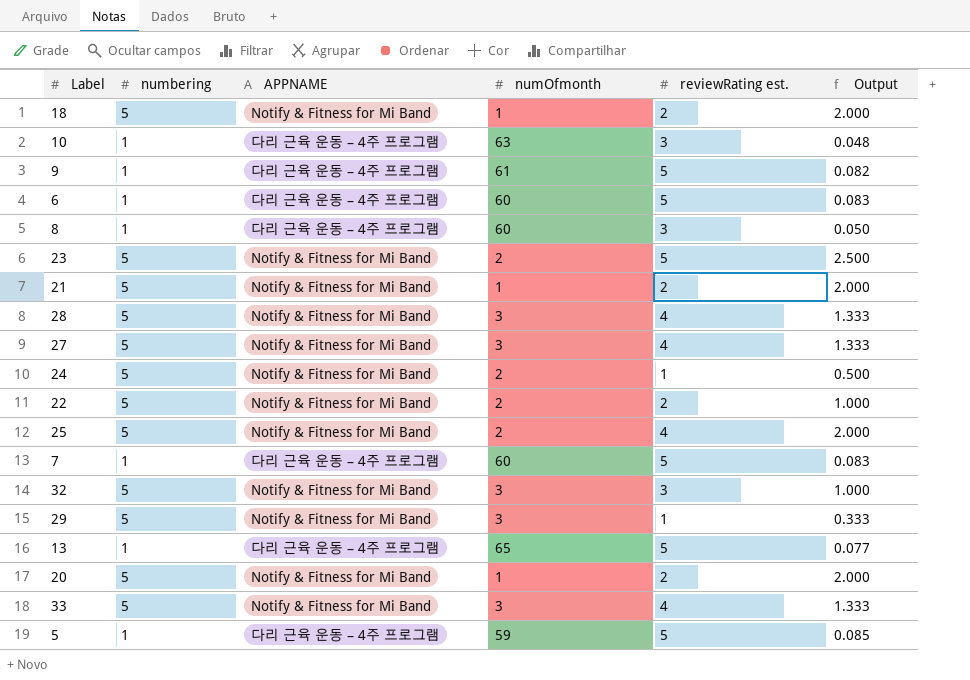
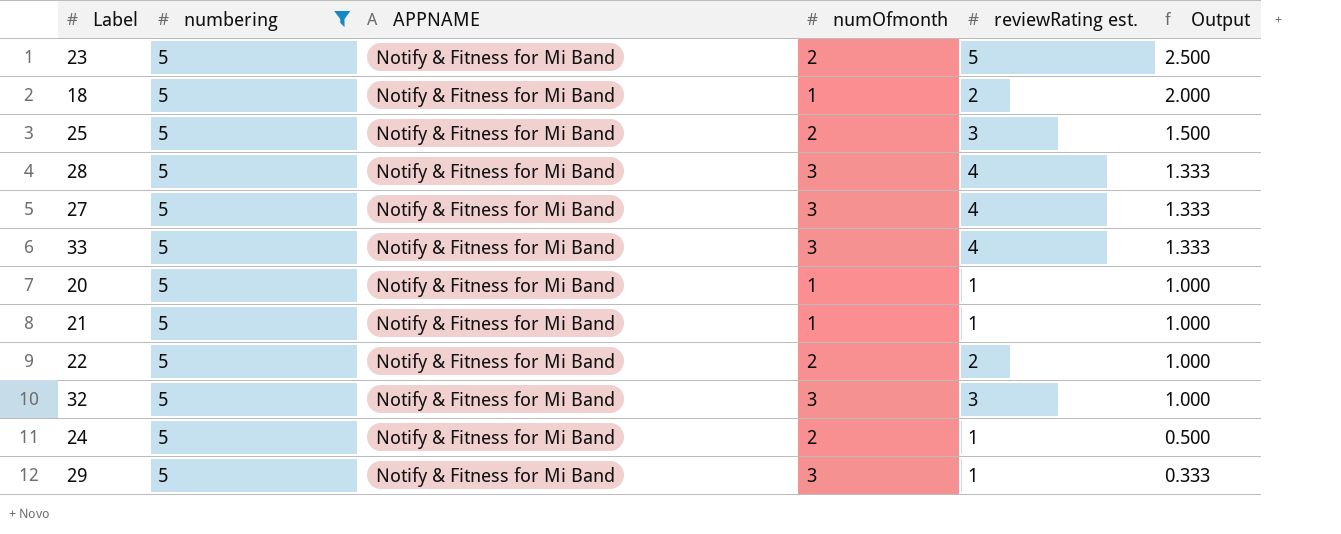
filter: none -> numbering = 5
row order: none -> Output descending
25 | reviewRating est.: 4 -> 3
25 | Output: 2.000 -> 1.500
20 | reviewRating est.: 2 -> 1
20 | Output: 2.000 -> 1.000
21 | reviewRating est.: 2 -> 1
21 | Output: 2.000 -> 1.000

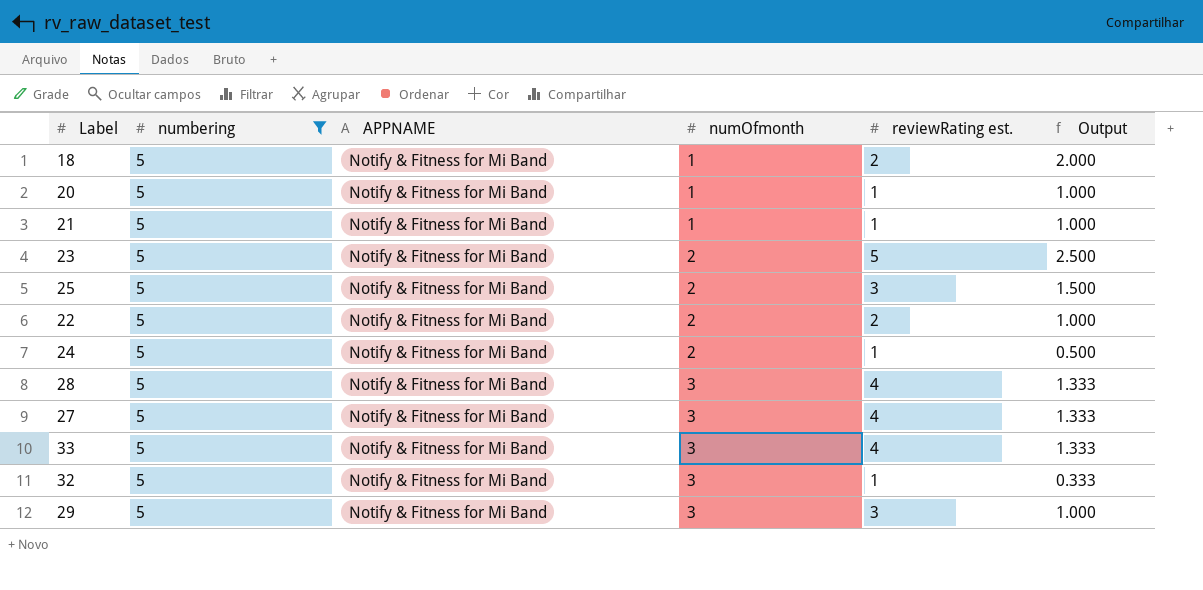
row order: Output descending -> numOfmonth ascending
32 | reviewRating est.: 3 -> 1
32 | Output: 1.000 -> 0.333
29 | reviewRating est.: 1 -> 3
29 | Output: 0.333 -> 1.000

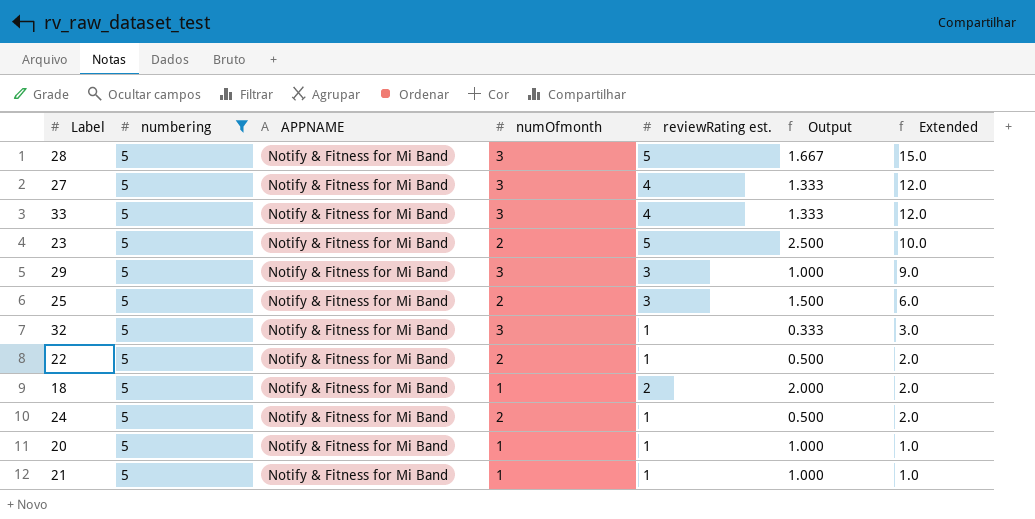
row order: numOfmonth ascending -> Extended descending
column Extended | formula: none -> [numOfmonth] * [reviewRating est.]
28 | reviewRating est.: 4 -> 5
28 | Output: 1.333 -> 1.667
22 | reviewRating est.: 2 -> 1
22 | Output: 1.000 -> 0.500

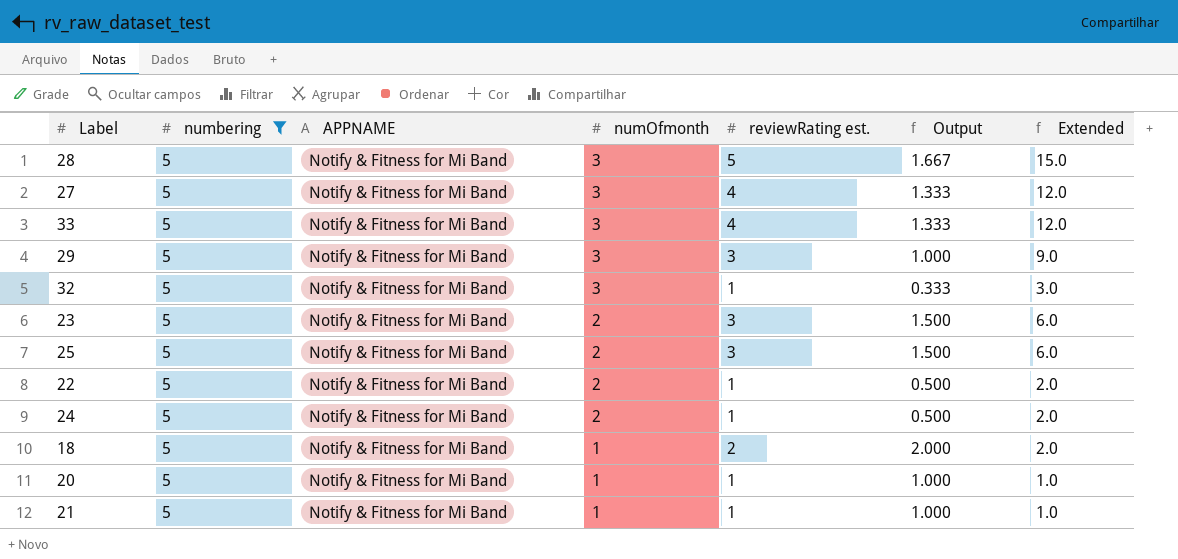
row order: Extended descending -> numOfmonth descending
23 | reviewRating est.: 5 -> 3
23 | Output: 2.500 -> 1.500
23 | Extended: 10.0 -> 6.0

